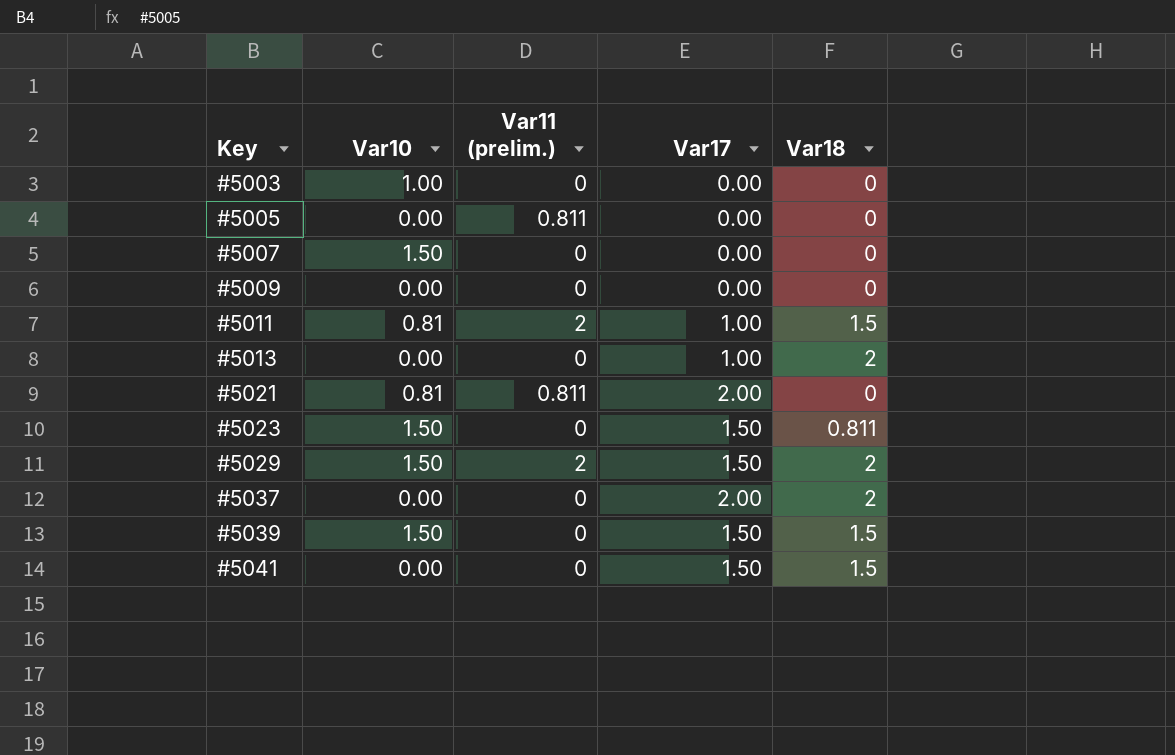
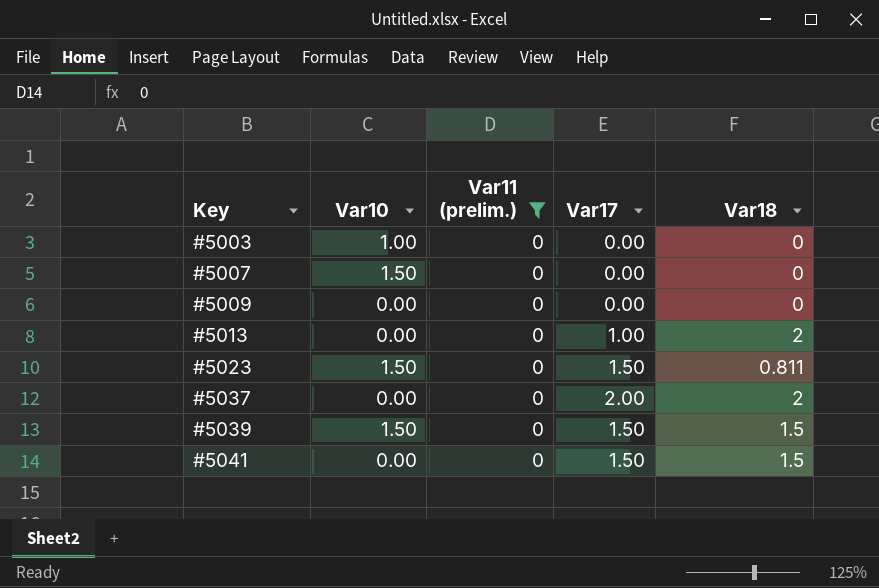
filter: none -> Var11 (prelim.) = 0

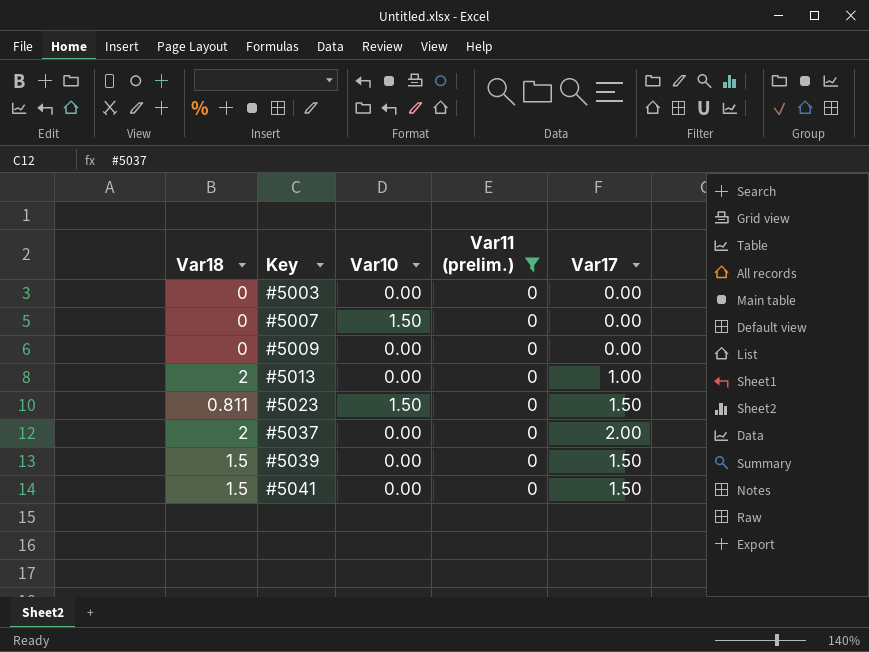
column Var18 | position: 5 -> 1
#5003 | Var10: 1.00 -> 0.00
#5039 | Var10: 1.50 -> 0.00

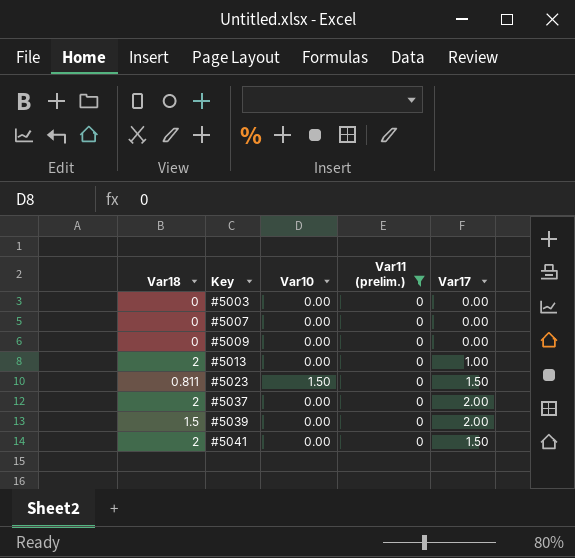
#5007 | Var10: 1.50 -> 0.00
#5039 | Var17: 1.50 -> 2.00
#5041 | Var18: 1.5 -> 2

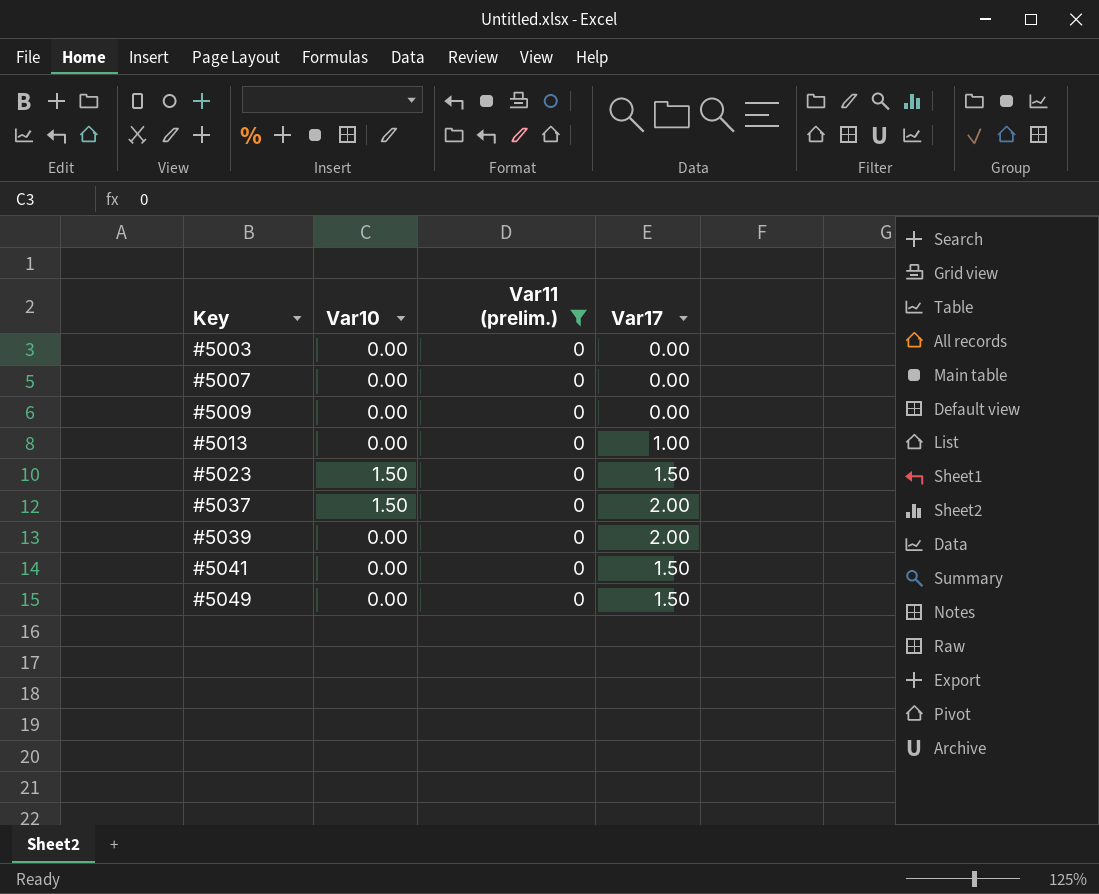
column Var18 | position: 1 -> none
#5037 | Var10: 0.00 -> 1.50
row #5049: none -> 0.00 | 0 | 1.50

